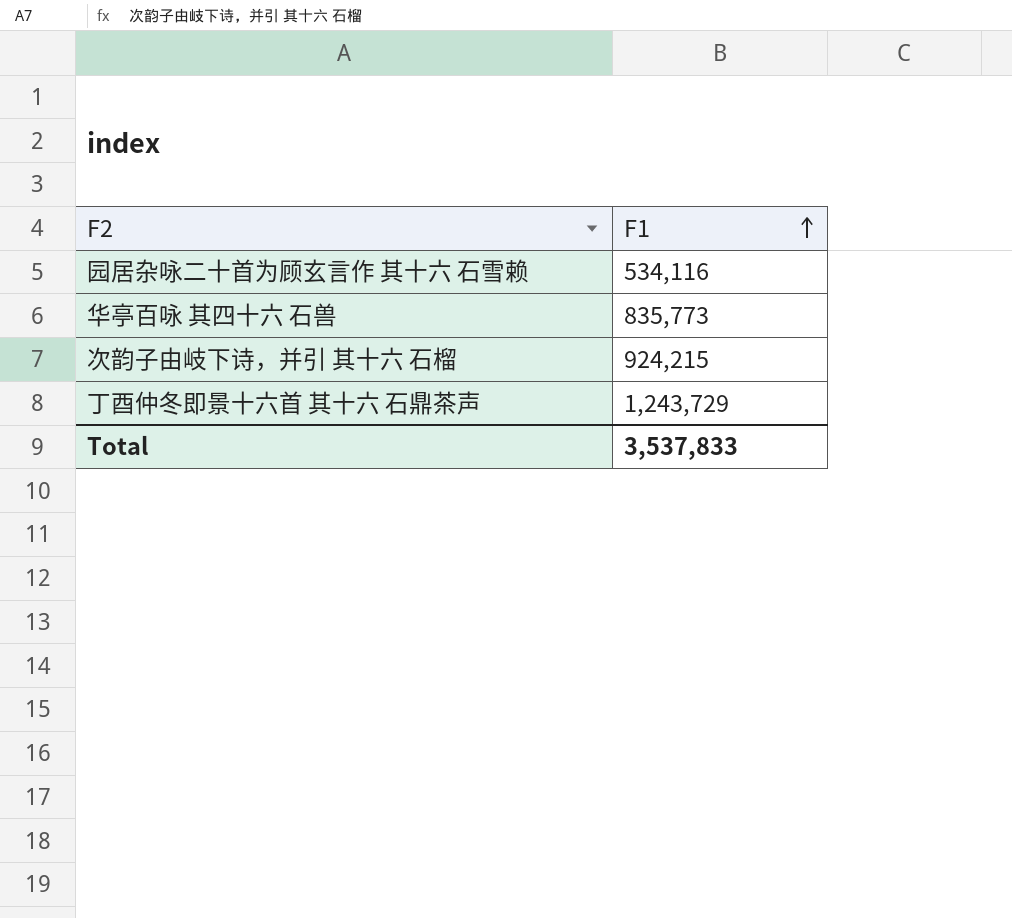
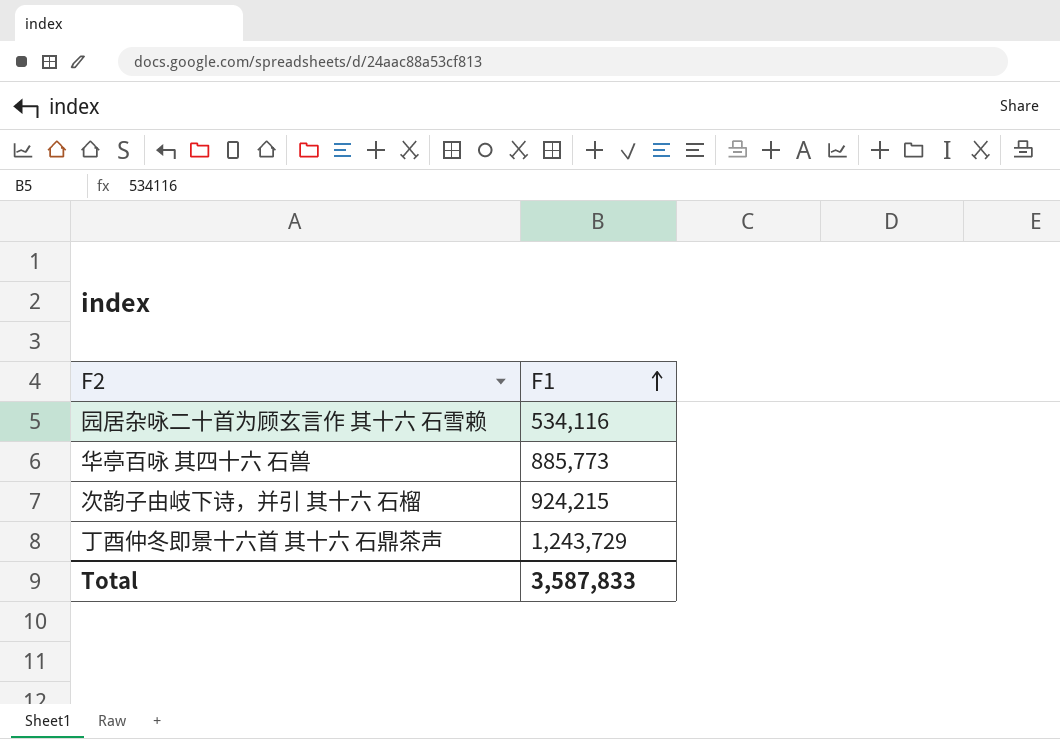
华亭百咏 其四十六 石兽 | F1: 835,773 -> 885,773
Total | F1: 3,537,833 -> 3,587,833

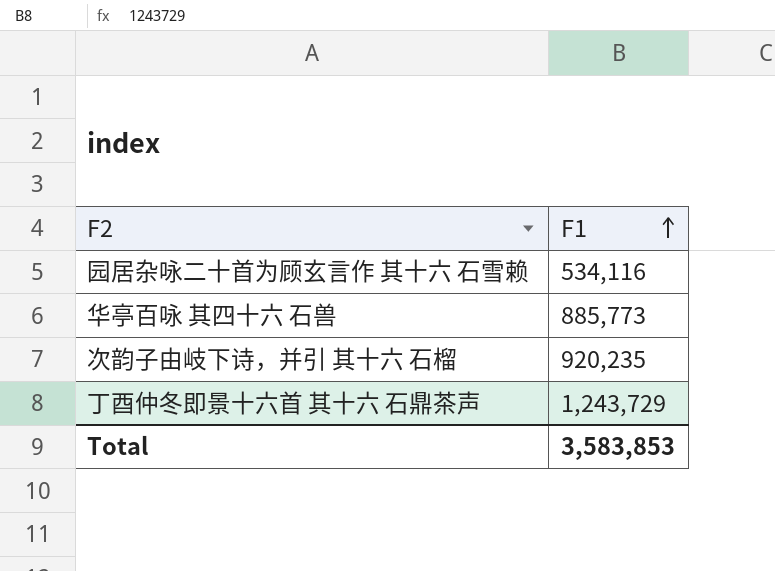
次韵子由岐下诗，并引 其十六 石榴 | F1: 924,215 -> 920,235
Total | F1: 3,587,833 -> 3,583,853

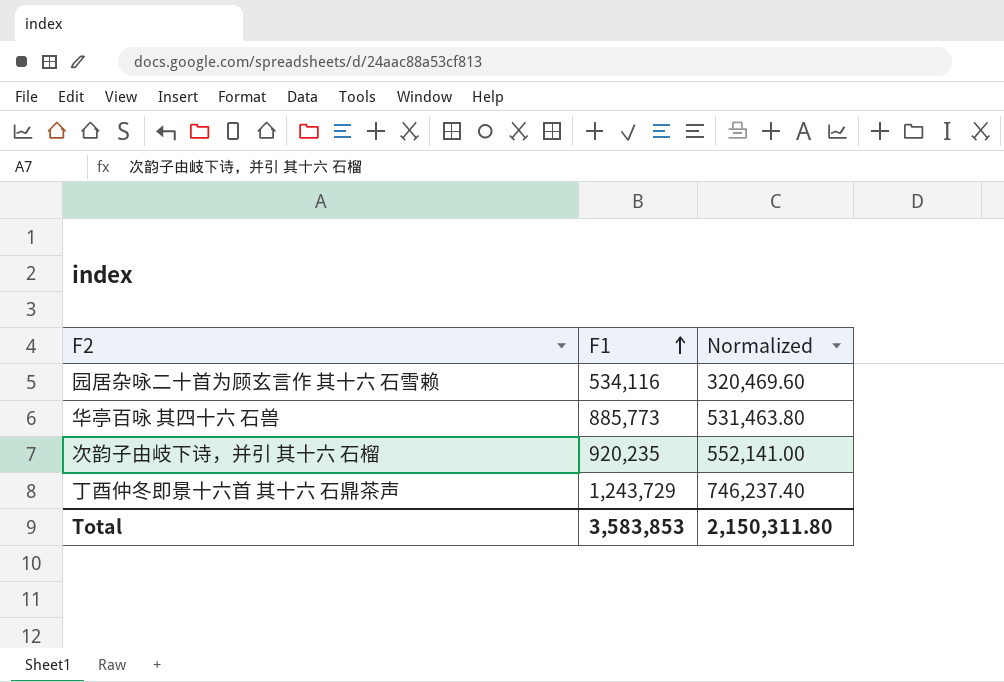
column Normalized | formula: none -> [F1] * 0.6

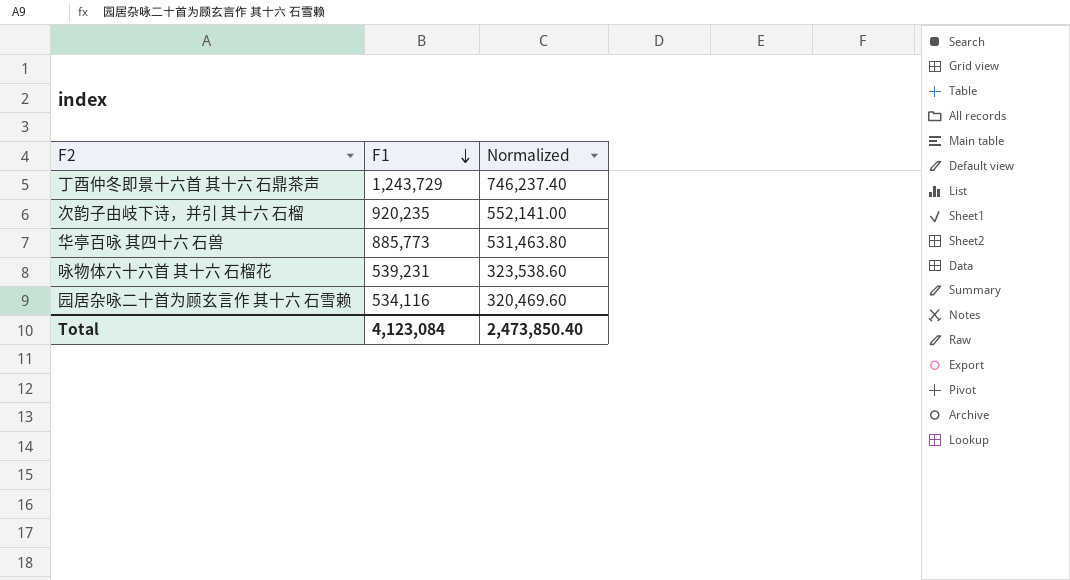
row order: F1 ascending -> F1 descending
row 咏物体六十六首 其十六 石榴花: none -> 539,231 | 323,538.60
Total | F1: 3,583,853 -> 4,123,084
Total | Normalized: 2,150,311.80 -> 2,473,850.40

